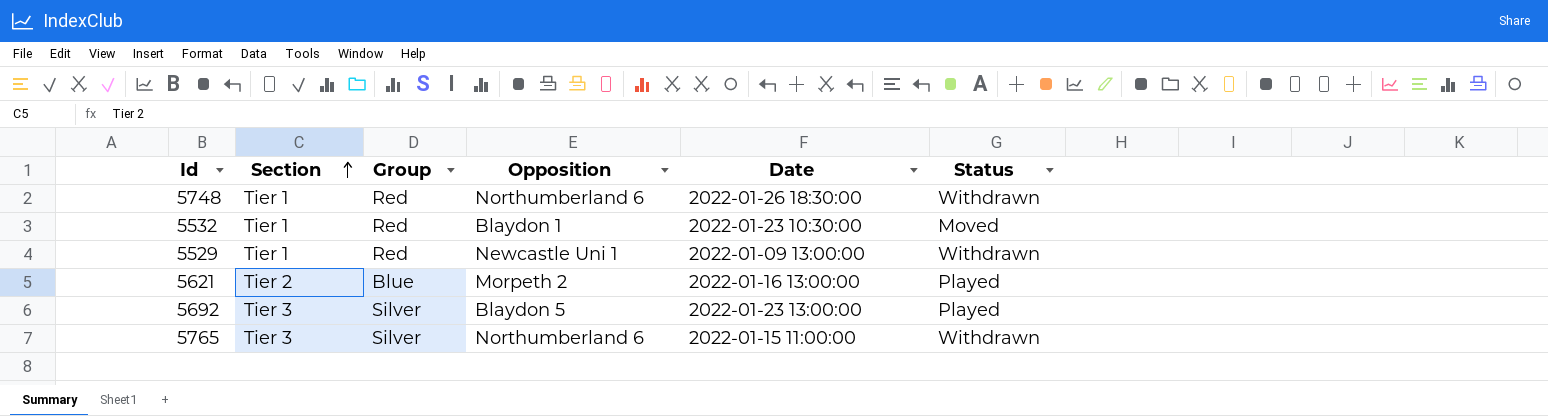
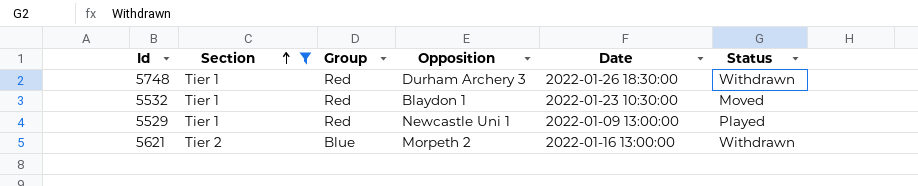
filter: none -> Section != Tier 3
5748 | Opposition: Northumberland 6 -> Durham Archery 3
5529 | Status: Withdrawn -> Played
5621 | Status: Played -> Withdrawn

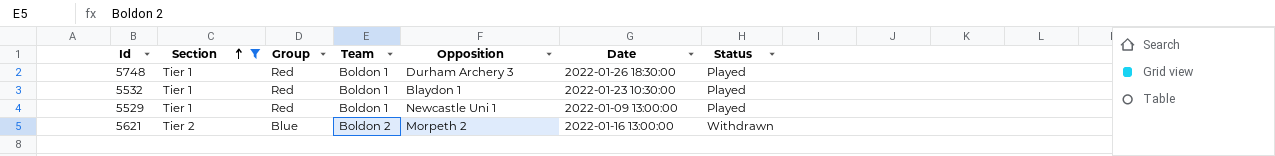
column Team | position: none -> 4
5748 | Status: Withdrawn -> Played
5532 | Status: Moved -> Played

